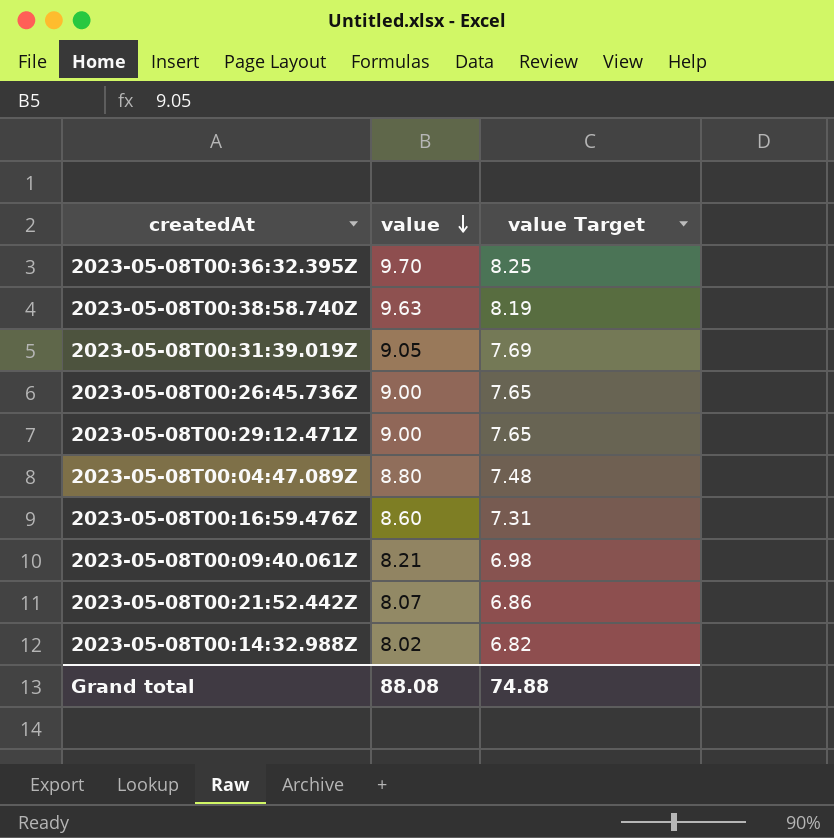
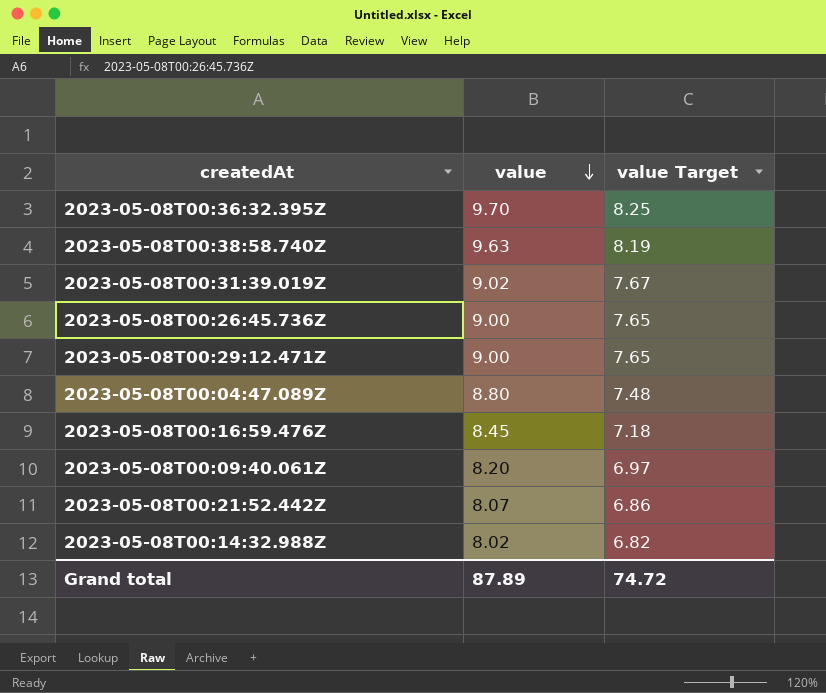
2023-05-08T00:31:39.019Z | value: 9.05 -> 9.02
2023-05-08T00:31:39.019Z | value Target: 7.69 -> 7.67
2023-05-08T00:16:59.476Z | value: 8.60 -> 8.45
2023-05-08T00:16:59.476Z | value Target: 7.31 -> 7.18
2023-05-08T00:09:40.061Z | value: 8.21 -> 8.20
2023-05-08T00:09:40.061Z | value Target: 6.98 -> 6.97
Grand total | value: 88.08 -> 87.89
Grand total | value Target: 74.88 -> 74.72

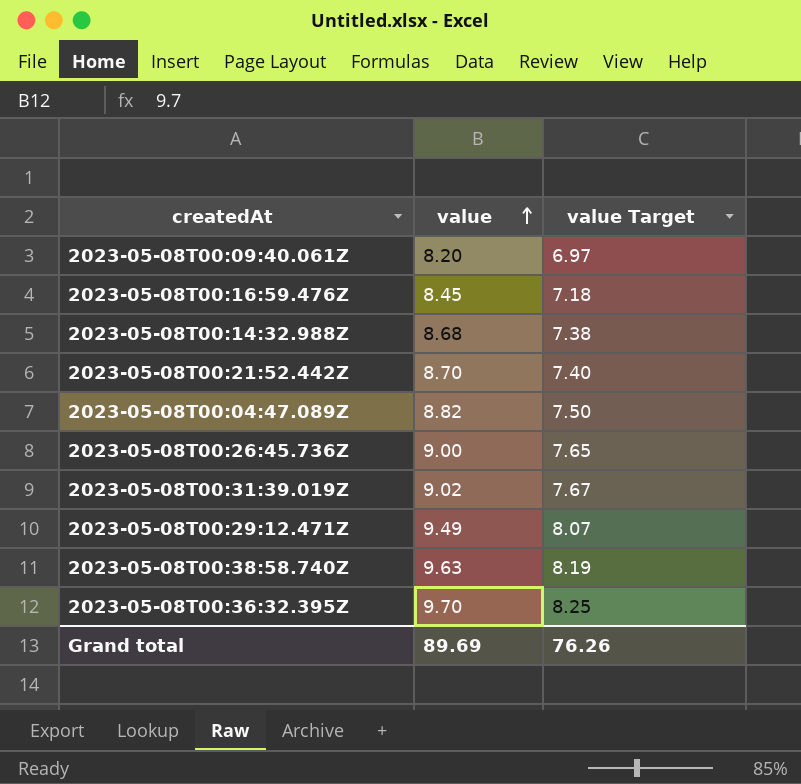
row order: value descending -> value ascending
2023-05-08T00:14:32.988Z | value: 8.02 -> 8.68
2023-05-08T00:14:32.988Z | value Target: 6.82 -> 7.38
2023-05-08T00:21:52.442Z | value: 8.07 -> 8.70
2023-05-08T00:21:52.442Z | value Target: 6.86 -> 7.40
2023-05-08T00:04:47.089Z | value: 8.80 -> 8.82
2023-05-08T00:04:47.089Z | value Target: 7.48 -> 7.50
2023-05-08T00:29:12.471Z | value: 9.00 -> 9.49
2023-05-08T00:29:12.471Z | value Target: 7.65 -> 8.07
Grand total | value: 87.89 -> 89.69
Grand total | value Target: 74.72 -> 76.26

